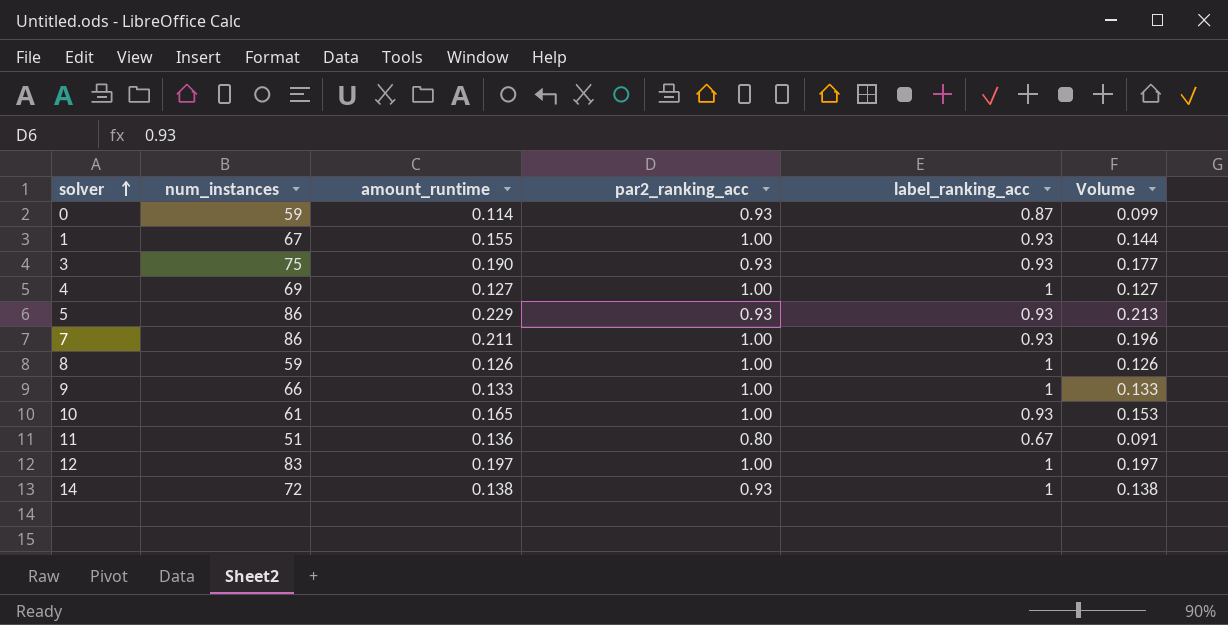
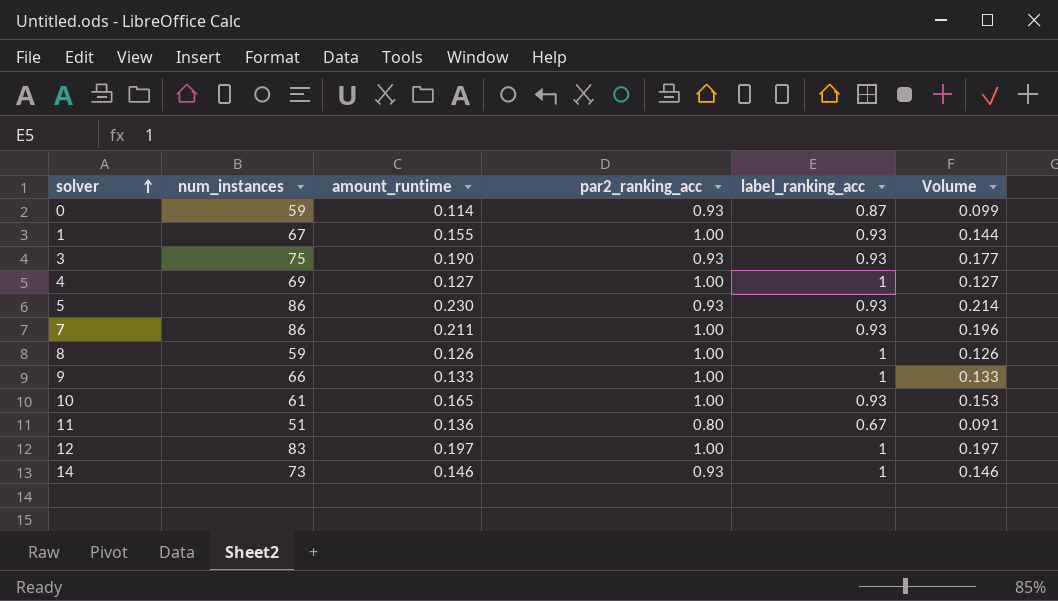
5 | amount_runtime: 0.229 -> 0.230
5 | Volume: 0.213 -> 0.214
14 | num_instances: 72 -> 73
14 | amount_runtime: 0.138 -> 0.146
14 | Volume: 0.138 -> 0.146

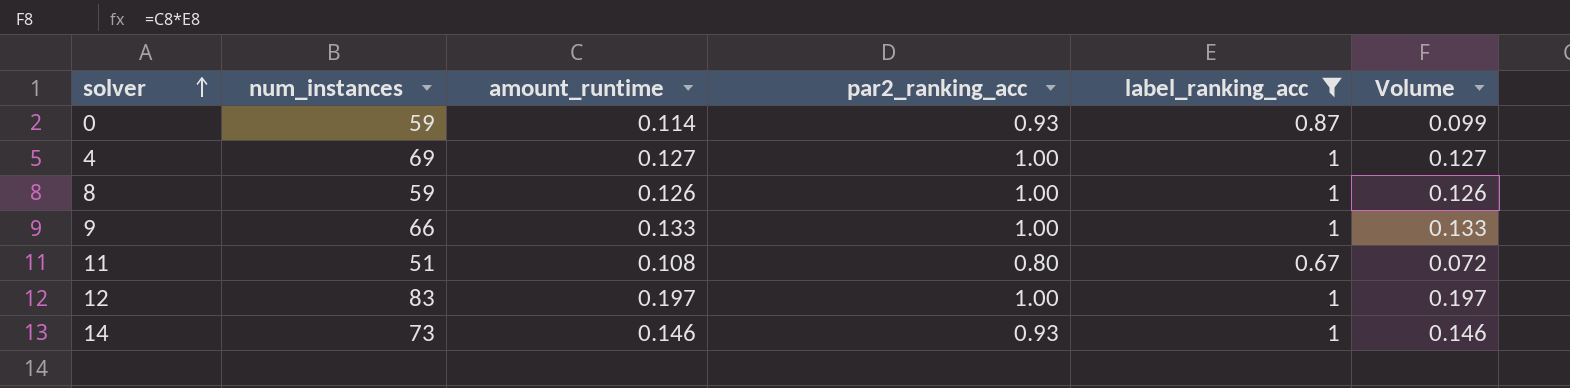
filter: none -> label_ranking_acc != 0.93
11 | amount_runtime: 0.136 -> 0.108
11 | Volume: 0.091 -> 0.072

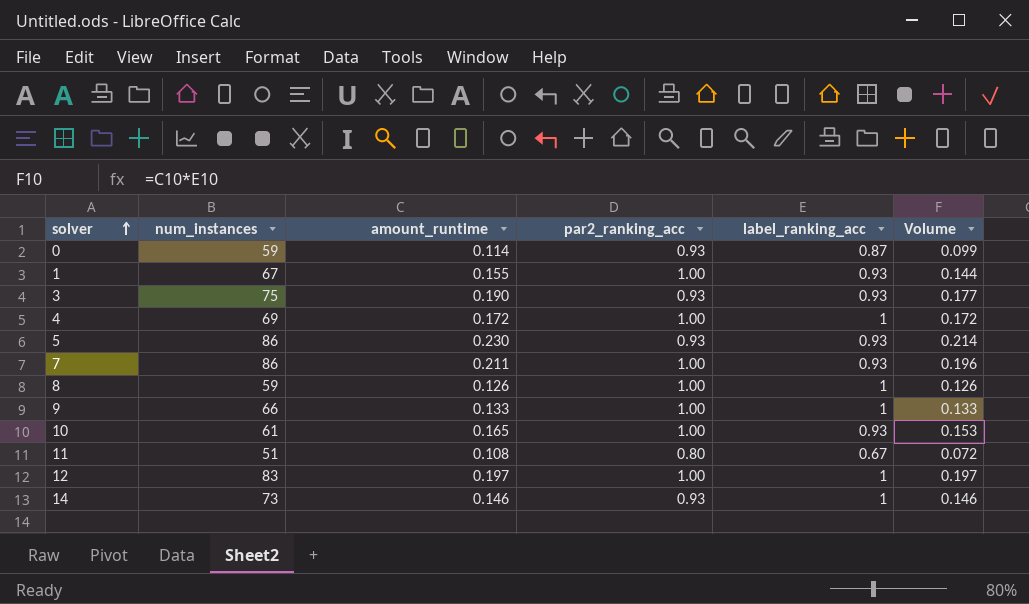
filter: label_ranking_acc != 0.93 -> none
4 | amount_runtime: 0.127 -> 0.172
4 | Volume: 0.127 -> 0.172

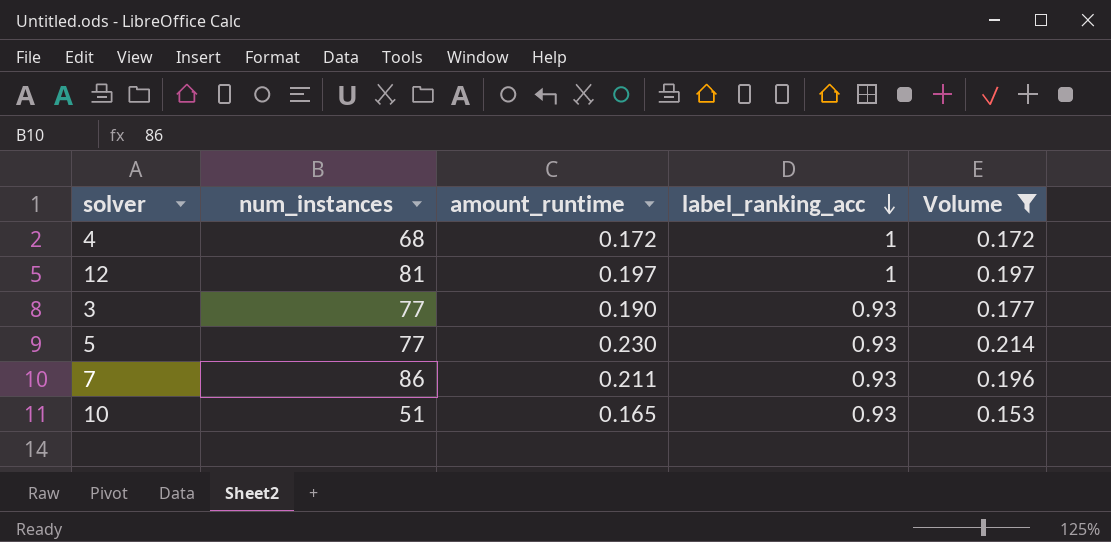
filter: none -> Volume >= 0.153
row order: solver ascending -> label_ranking_acc descending
column par2_ranking_acc | position: 4 -> none
4 | num_instances: 69 -> 68
12 | num_instances: 83 -> 81
3 | num_instances: 75 -> 77
5 | num_instances: 86 -> 77
10 | num_instances: 61 -> 51

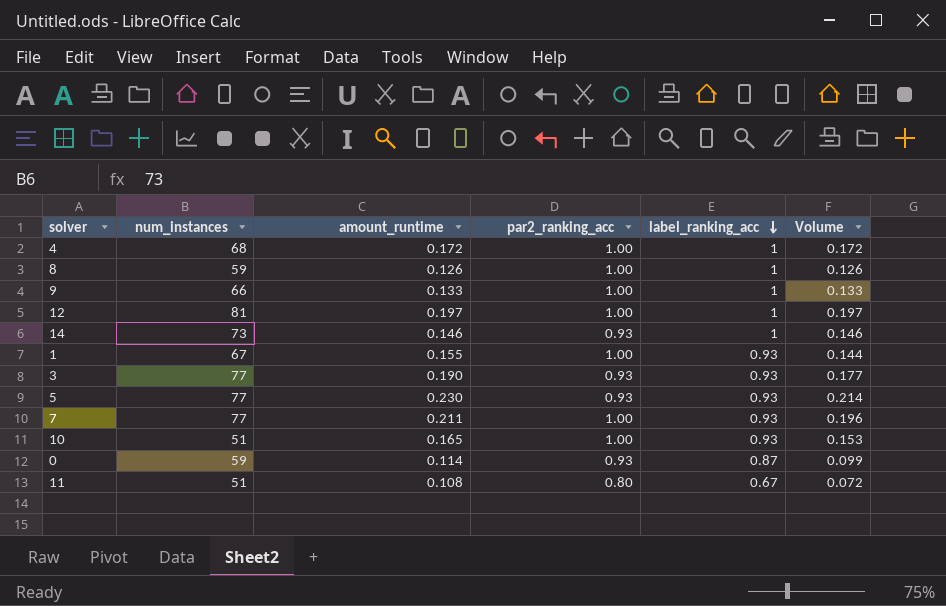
filter: Volume >= 0.153 -> none
column par2_ranking_acc | position: none -> 4
7 | num_instances: 86 -> 77

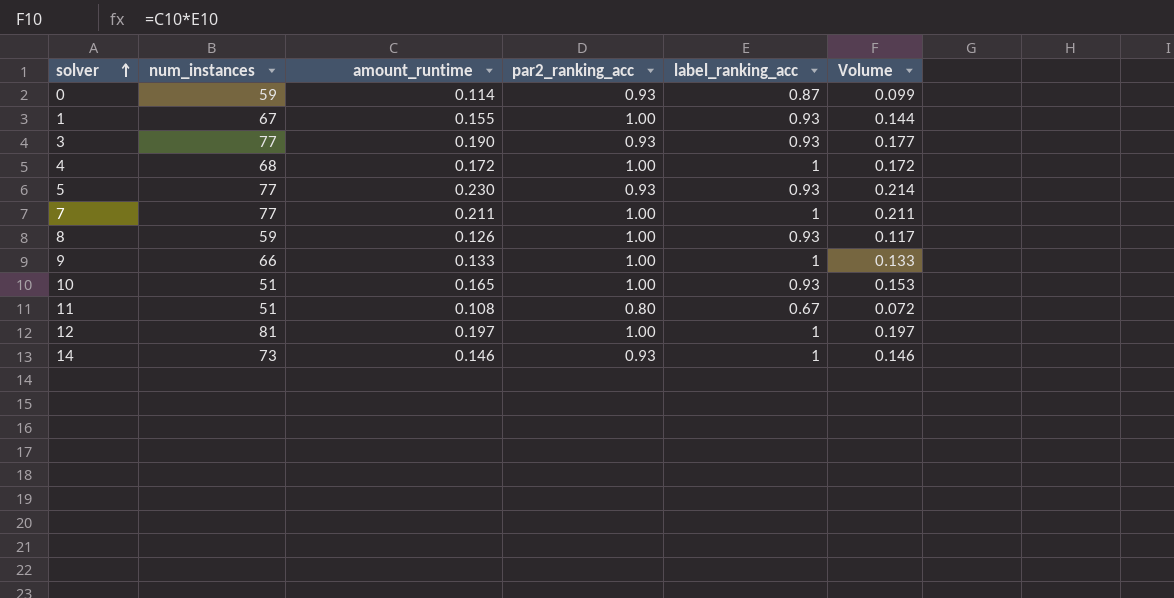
row order: label_ranking_acc descending -> solver ascending
7 | label_ranking_acc: 0.93 -> 1
7 | Volume: 0.196 -> 0.211
8 | label_ranking_acc: 1 -> 0.93
8 | Volume: 0.126 -> 0.117

